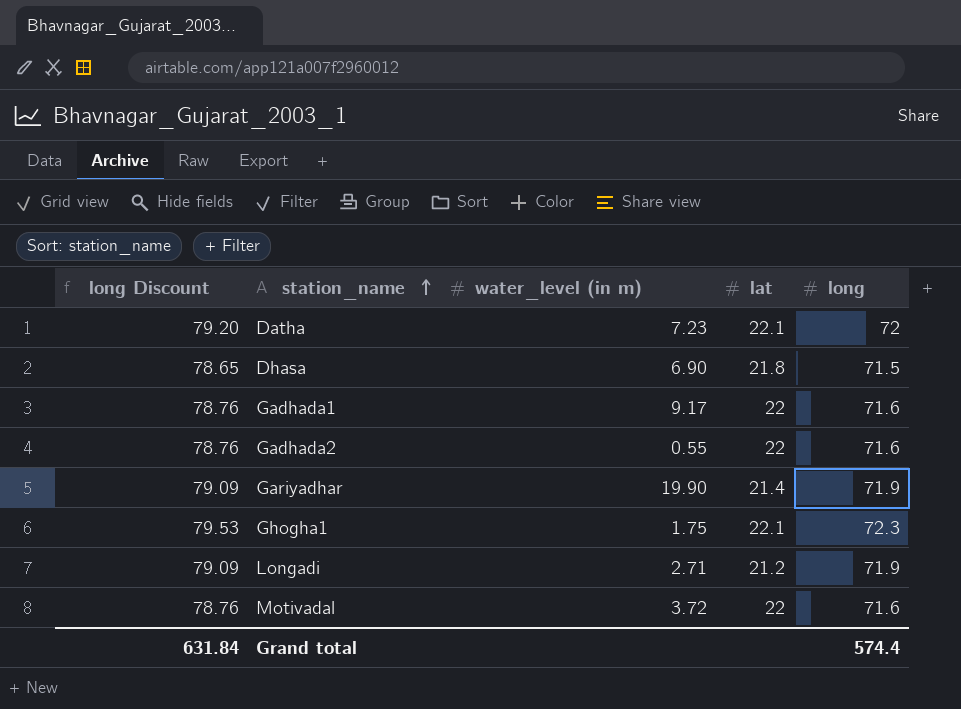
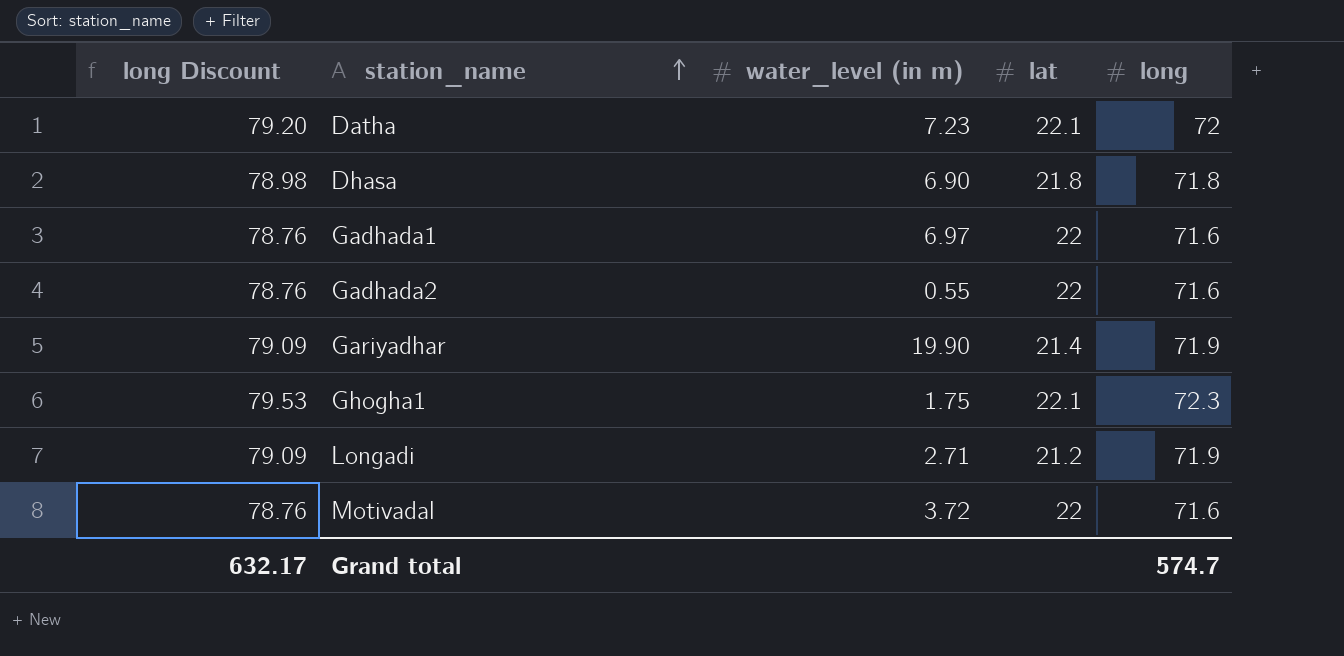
Dhasa | long Discount: 78.65 -> 78.98
Dhasa | long: 71.5 -> 71.8
Gadhada1 | water_level (in m): 9.17 -> 6.97
Grand total | long Discount: 631.84 -> 632.17
Grand total | long: 574.4 -> 574.7

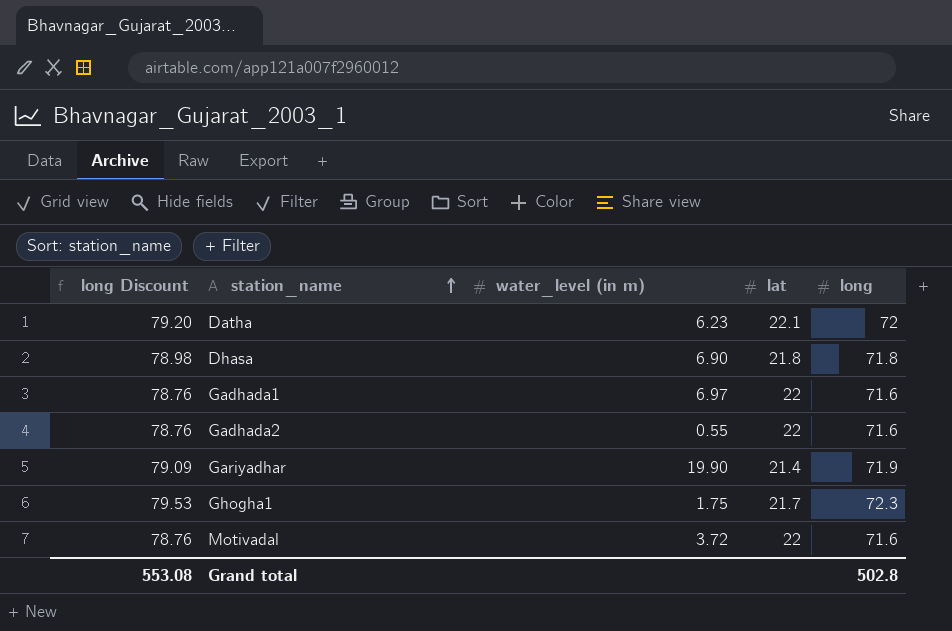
row Longadi: 79.09 | 2.71 | 21.2 | 71.9 -> none
Datha | water_level (in m): 7.23 -> 6.23
Ghogha1 | lat: 22.1 -> 21.7
Grand total | long Discount: 632.17 -> 553.08
Grand total | long: 574.7 -> 502.8

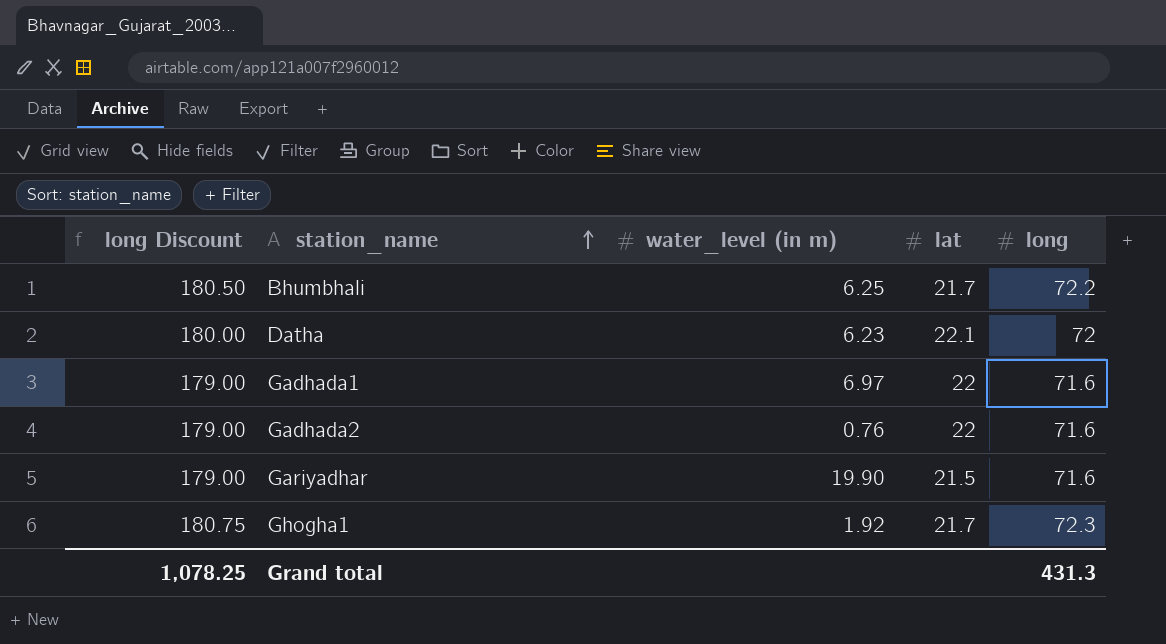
column long Discount | formula: [long] * 1.1 -> [long] * 2.5
row Dhasa: 78.98 | 6.90 | 21.8 | 71.8 -> none
row Motivadal: 78.76 | 3.72 | 22 | 71.6 -> none
row Bhumbhali: none -> 180.50 | 6.25 | 21.7 | 72.2
Gadhada2 | water_level (in m): 0.55 -> 0.76
Gariyadhar | lat: 21.4 -> 21.5
Gariyadhar | long: 71.9 -> 71.6
Ghogha1 | water_level (in m): 1.75 -> 1.92
Grand total | long Discount: 553.08 -> 1,078.25
Grand total | long: 502.8 -> 431.3

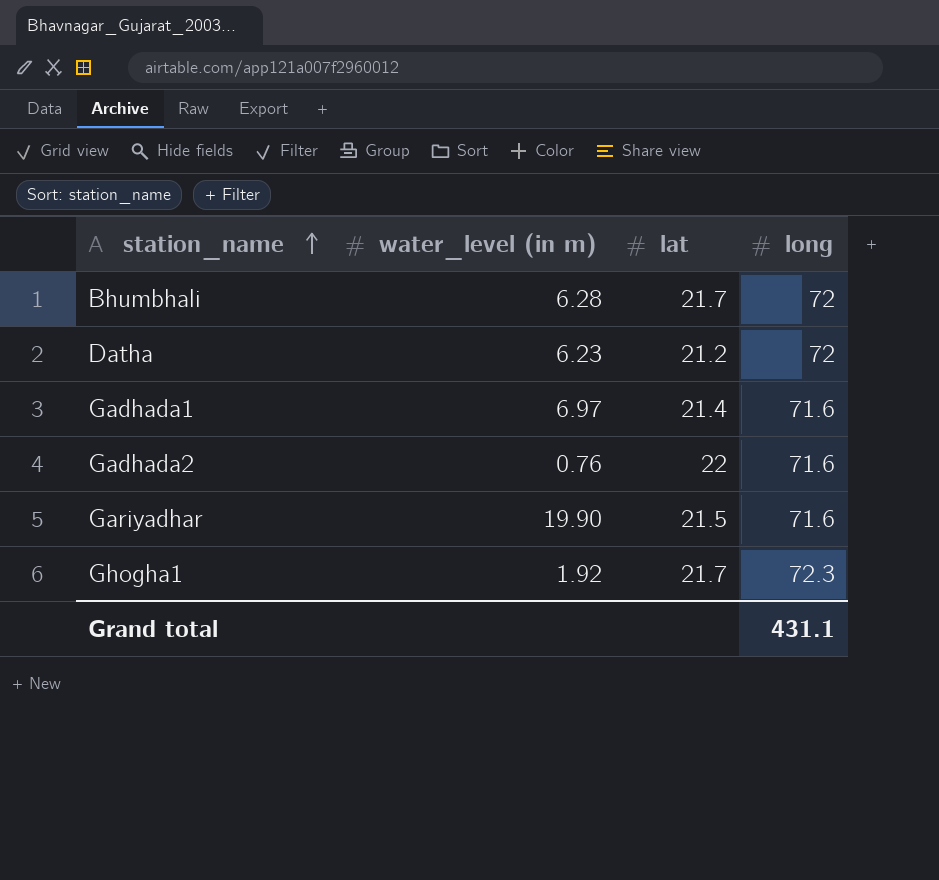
column long Discount | formula: [long] * 2.5 -> none
Bhumbhali | water_level (in m): 6.25 -> 6.28
Bhumbhali | long: 72.2 -> 72
Datha | lat: 22.1 -> 21.2
Gadhada1 | lat: 22 -> 21.4
Grand total | long: 431.3 -> 431.1

